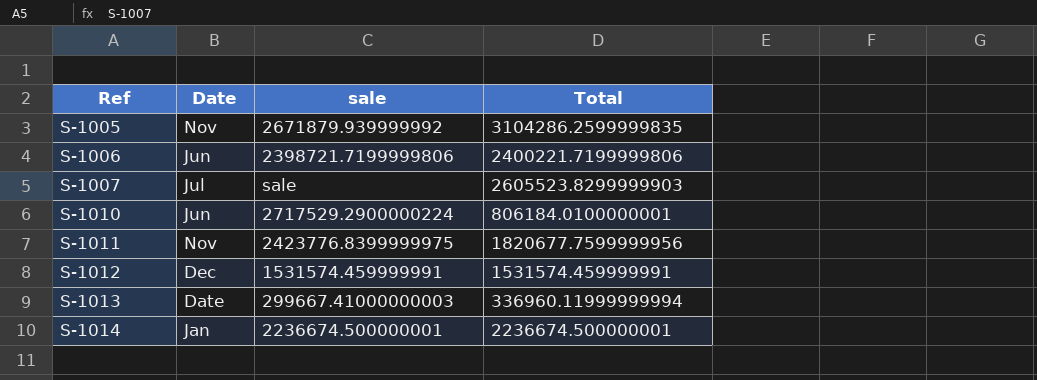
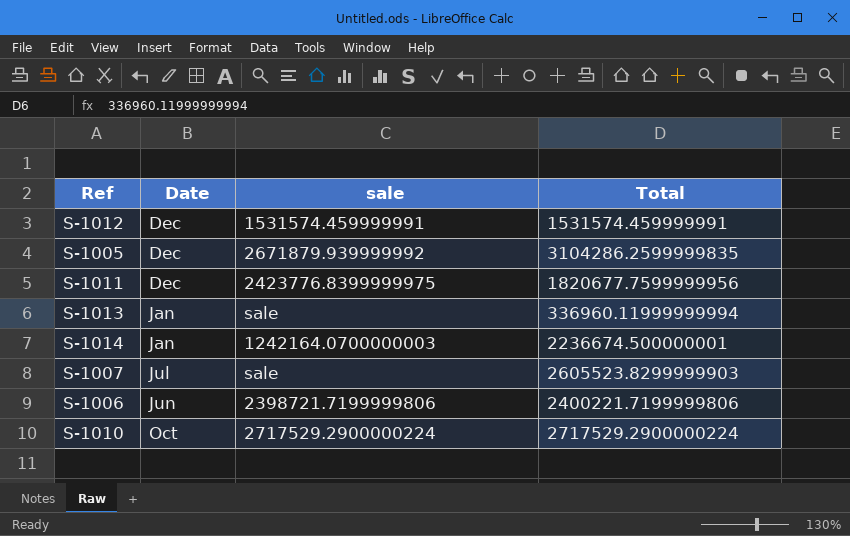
row order: Ref ascending -> Date ascending
S-1005 | Date: Nov -> Dec
S-1011 | Date: Nov -> Dec
S-1013 | Date: Date -> Jan
S-1013 | sale: 299667.41000000003 -> sale
S-1014 | sale: 2236674.500000001 -> 1242164.0700000003
S-1010 | Date: Jun -> Oct
S-1010 | Total: 806184.0100000001 -> 2717529.2900000224

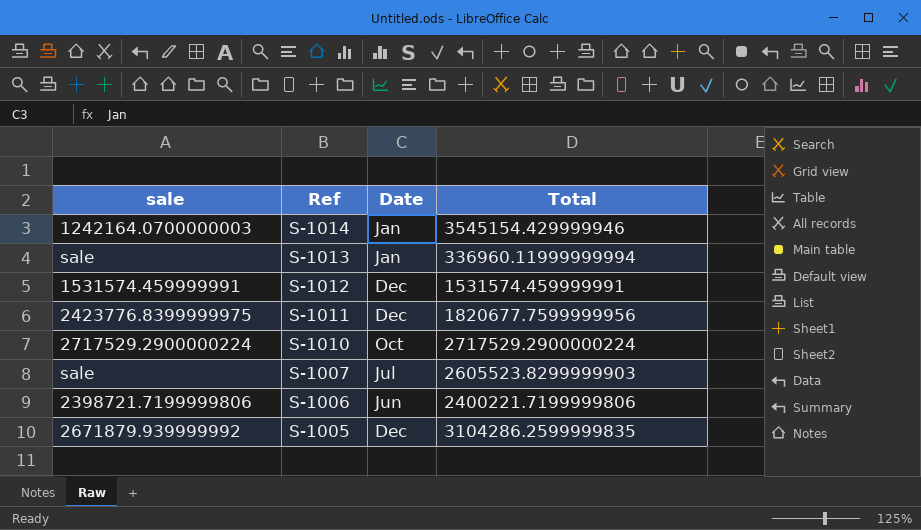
row order: Date ascending -> Ref descending
column sale | position: 3 -> 1
S-1014 | Total: 2236674.500000001 -> 3545154.429999946

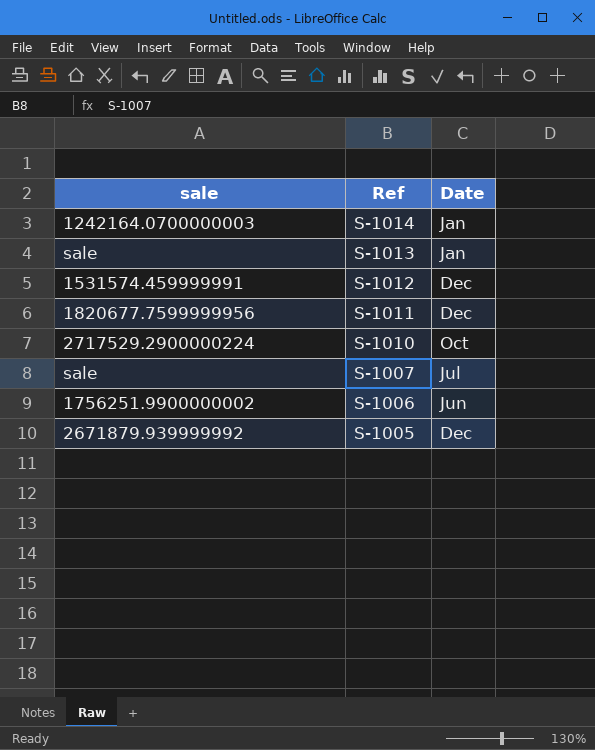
column Total | position: 4 -> none
S-1011 | sale: 2423776.8399999975 -> 1820677.7599999956
S-1006 | sale: 2398721.7199999806 -> 1756251.9900000002

